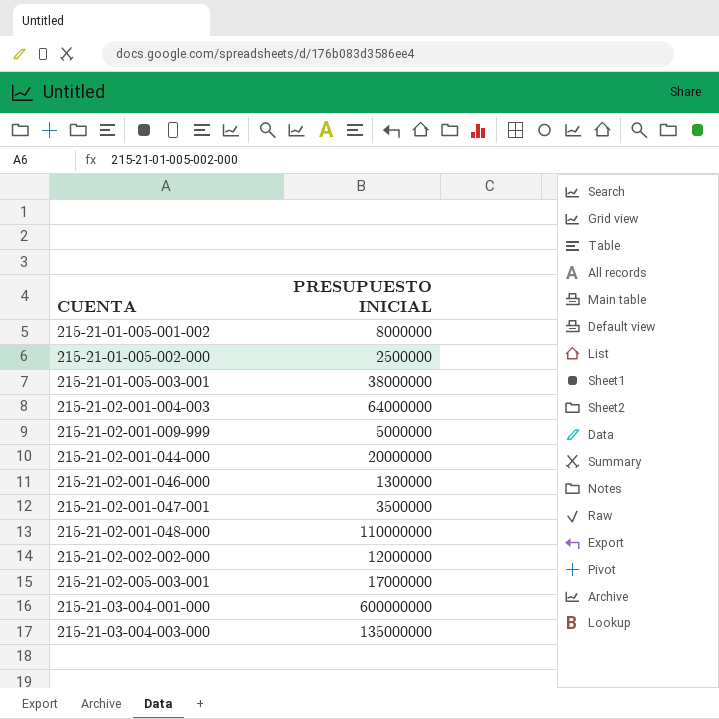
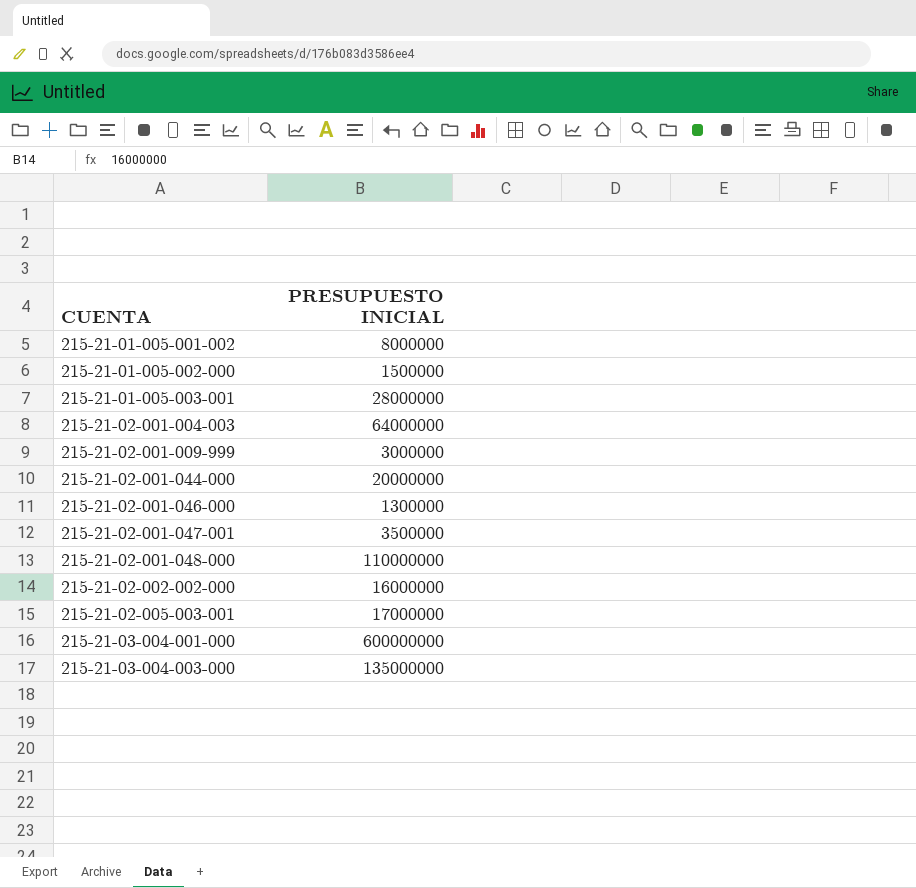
215-21-01-005-002-000 | PRESUPUESTO INICIAL: 2500000 -> 1500000
215-21-01-005-003-001 | PRESUPUESTO INICIAL: 38000000 -> 28000000
215-21-02-001-009-999 | PRESUPUESTO INICIAL: 5000000 -> 3000000
215-21-02-002-002-000 | PRESUPUESTO INICIAL: 12000000 -> 16000000

